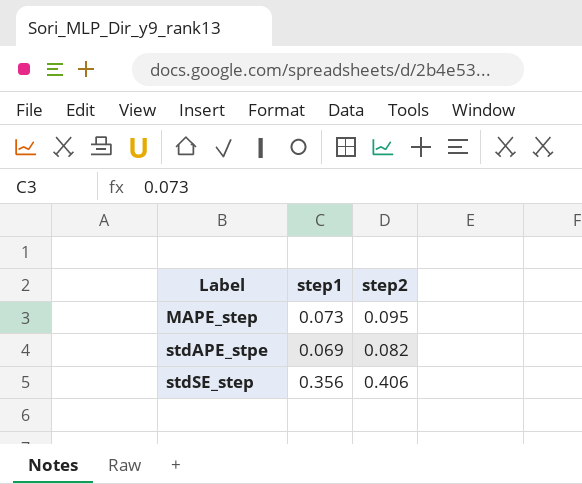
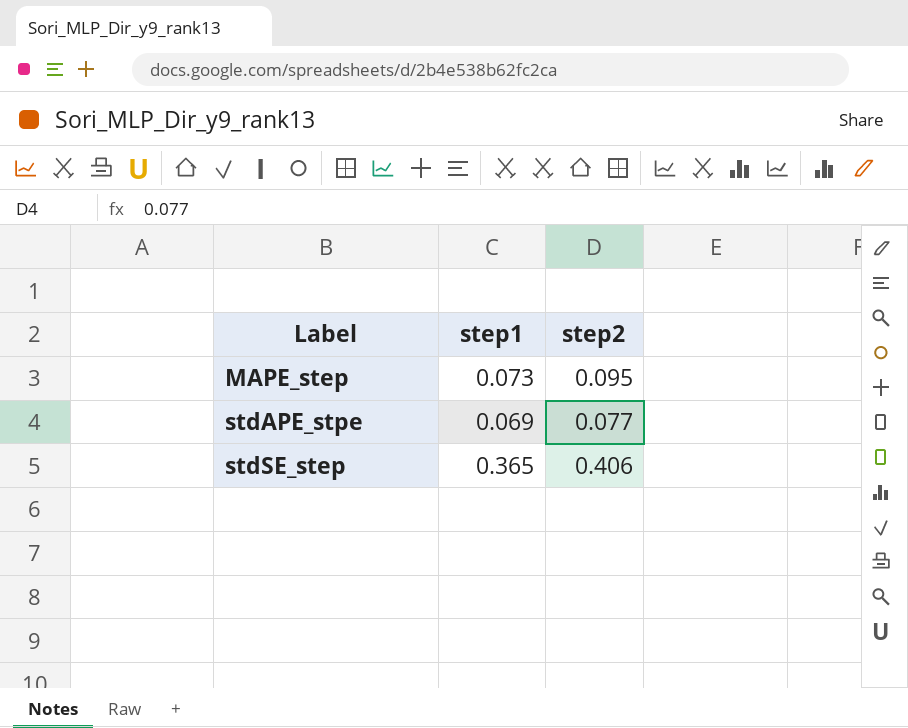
stdAPE_stpe | step2: 0.082 -> 0.077
stdSE_step | step1: 0.356 -> 0.365

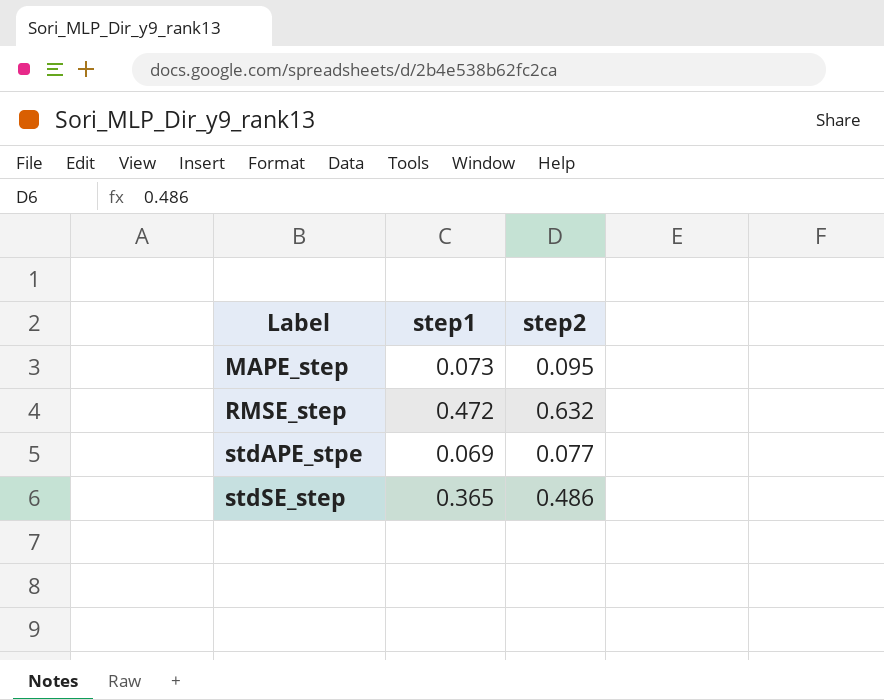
row RMSE_step: none -> 0.472 | 0.632
stdSE_step | step2: 0.406 -> 0.486

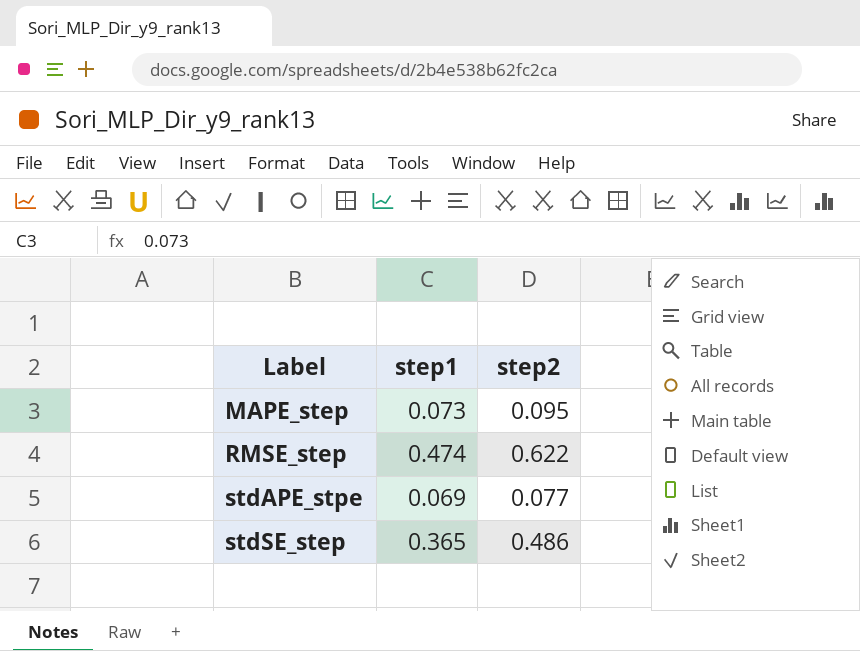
RMSE_step | step1: 0.472 -> 0.474
RMSE_step | step2: 0.632 -> 0.622

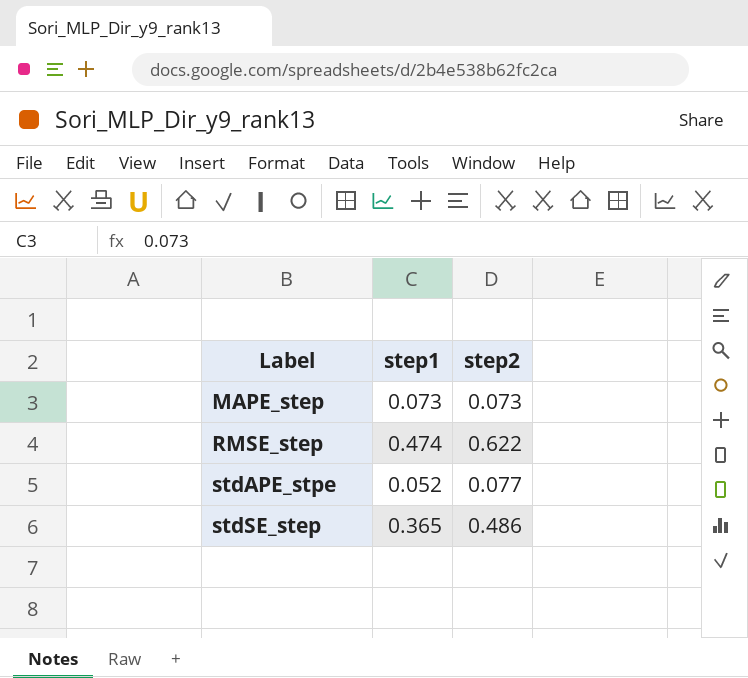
MAPE_step | step2: 0.095 -> 0.073
stdAPE_stpe | step1: 0.069 -> 0.052

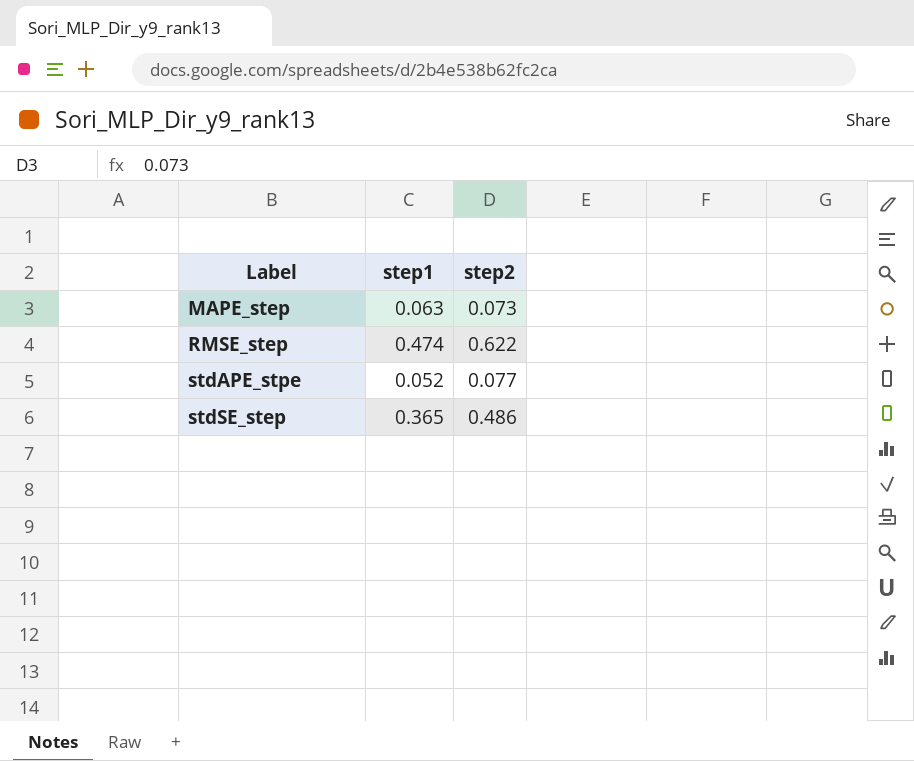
MAPE_step | step1: 0.073 -> 0.063

